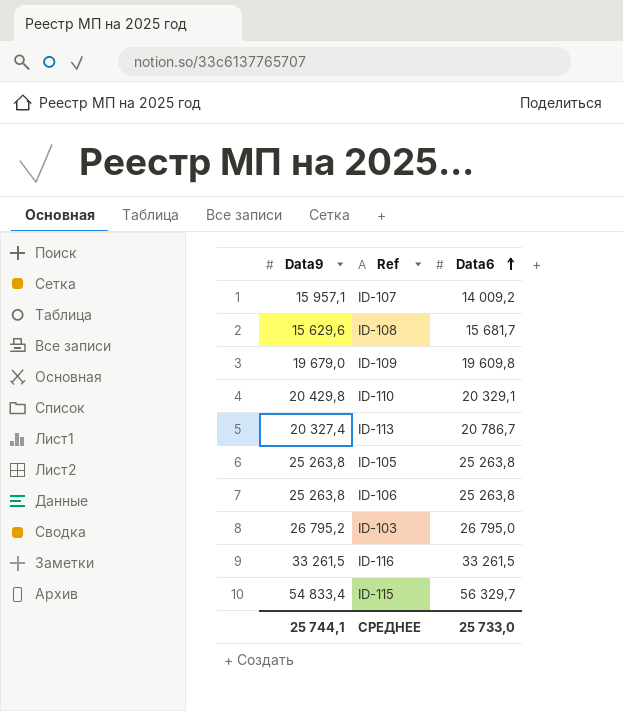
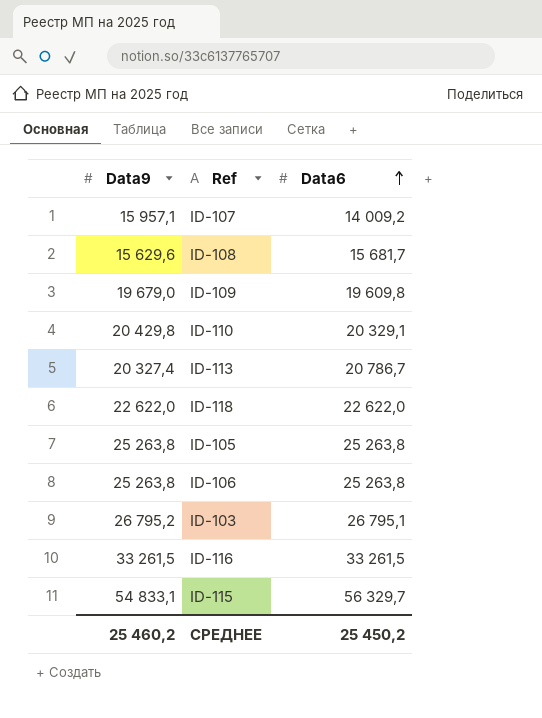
row ID-118: none -> 22 622,0 | 22 622,0
ID-103 | Data6: 26 795,0 -> 26 795,1
ID-115 | Data9: 54 833,4 -> 54 833,1
СРЕДНЕЕ | Data9: 25 744,1 -> 25 460,2
СРЕДНЕЕ | Data6: 25 733,0 -> 25 450,2

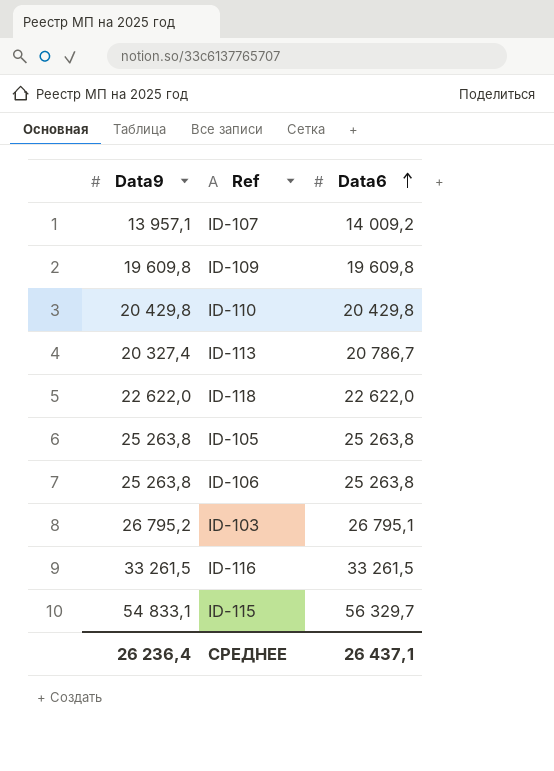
row ID-108: 15 629,6 | 15 681,7 -> none
ID-107 | Data9: 15 957,1 -> 13 957,1
ID-109 | Data9: 19 679,0 -> 19 609,8
ID-110 | Data6: 20 329,1 -> 20 429,8
СРЕДНЕЕ | Data9: 25 460,2 -> 26 236,4
СРЕДНЕЕ | Data6: 25 450,2 -> 26 437,1

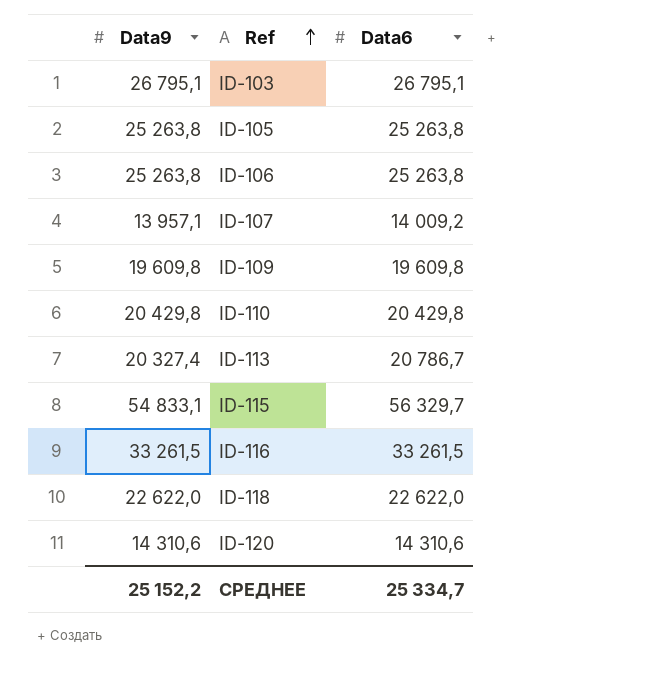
row order: Data6 ascending -> Ref ascending
ID-103 | Data9: 26 795,2 -> 26 795,1
row ID-120: none -> 14 310,6 | 14 310,6
СРЕДНЕЕ | Data9: 26 236,4 -> 25 152,2
СРЕДНЕЕ | Data6: 26 437,1 -> 25 334,7

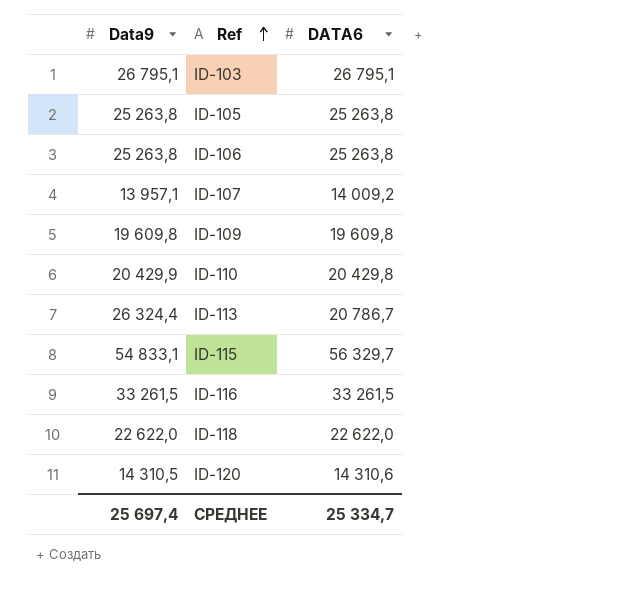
column name: Data6 -> DATA6
ID-110 | Data9: 20 429,8 -> 20 429,9
ID-113 | Data9: 20 327,4 -> 26 324,4
ID-120 | Data9: 14 310,6 -> 14 310,5
СРЕДНЕЕ | Data9: 25 152,2 -> 25 697,4

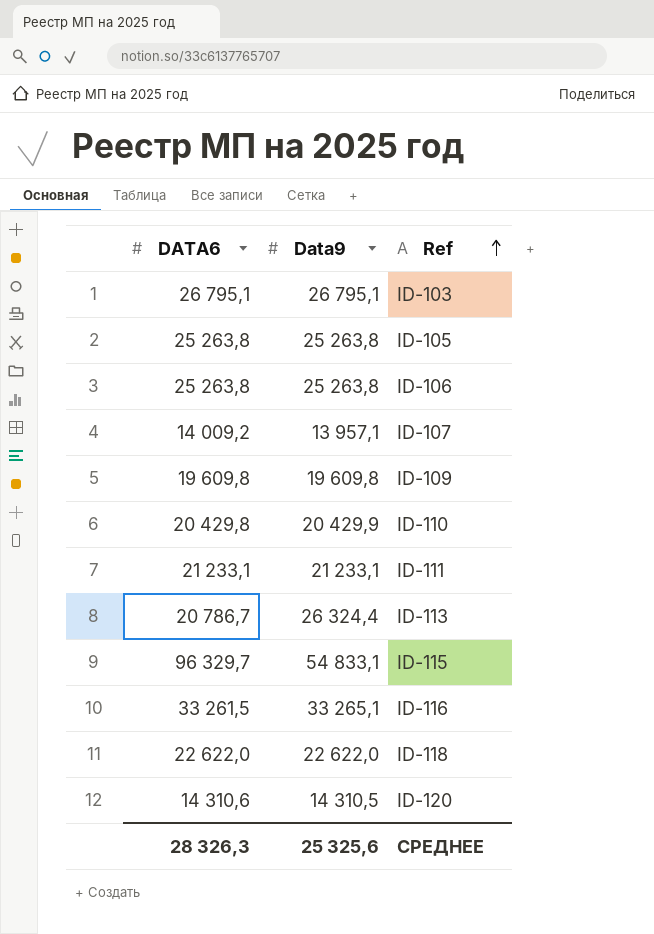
column DATA6 | position: 3 -> 1
row ID-111: none -> 21 233,1 | 21 233,1
ID-115 | DATA6: 56 329,7 -> 96 329,7
ID-116 | Data9: 33 261,5 -> 33 265,1
СРЕДНЕЕ | DATA6: 25 334,7 -> 28 326,3
СРЕДНЕЕ | Data9: 25 697,4 -> 25 325,6

